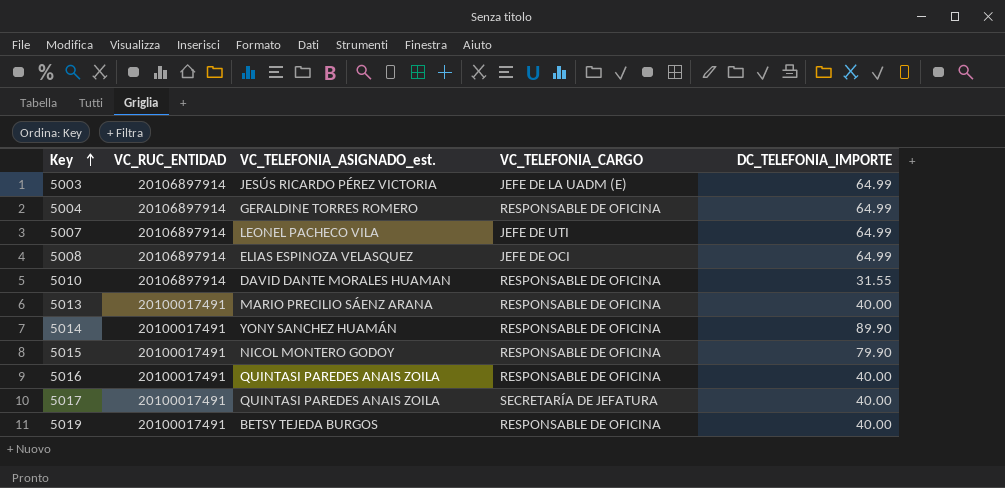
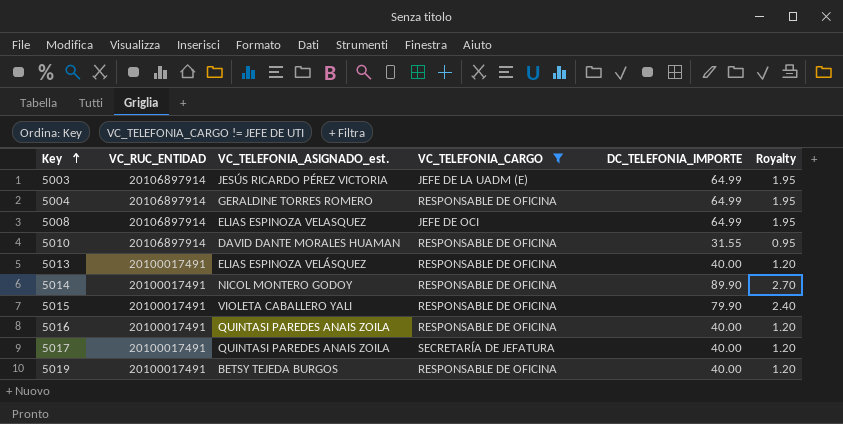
filter: none -> VC_TELEFONIA_CARGO != JEFE DE UTI
column Royalty | formula: none -> [DC_TELEFONIA_IMPORTE] * 0.03
5013 | VC_TELEFONIA_ASIGNADO_est.: MARIO PRECILIO SÁENZ ARANA -> ELIAS ESPINOZA VELÁSQUEZ
5014 | VC_TELEFONIA_ASIGNADO_est.: YONY SANCHEZ HUAMÁN -> NICOL MONTERO GODOY
5015 | VC_TELEFONIA_ASIGNADO_est.: NICOL MONTERO GODOY -> VIOLETA CABALLERO YALI

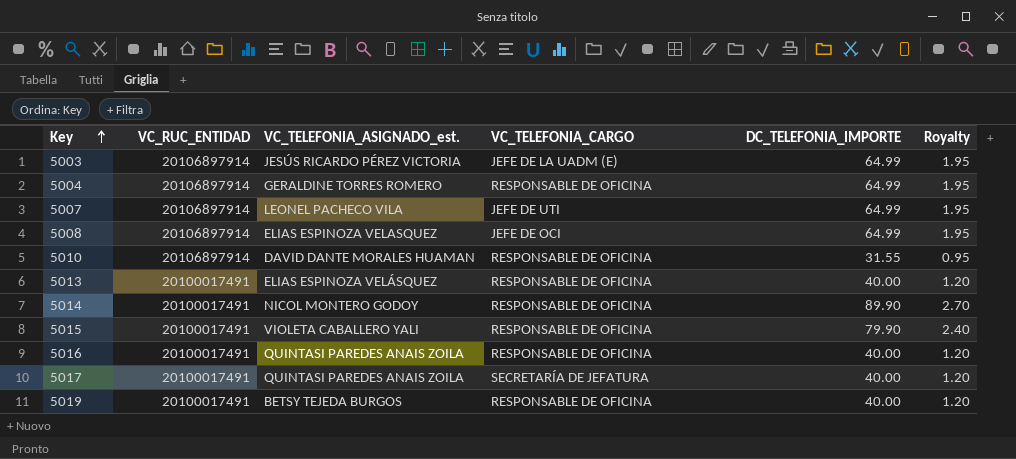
filter: VC_TELEFONIA_CARGO != JEFE DE UTI -> none

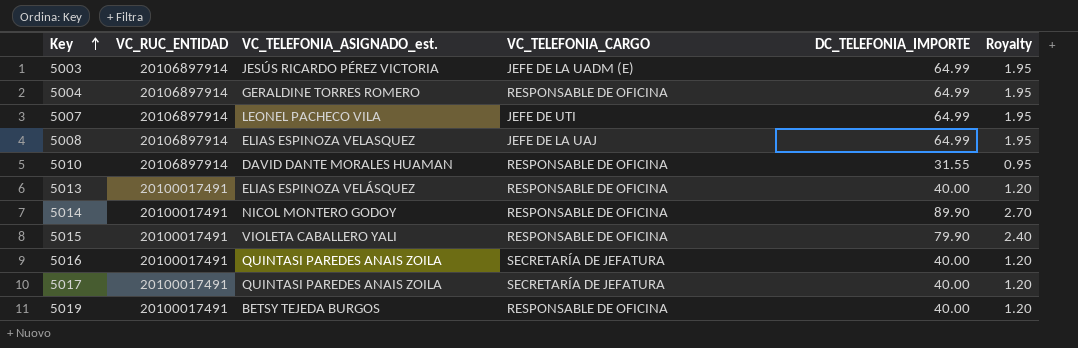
5008 | VC_TELEFONIA_CARGO: JEFE DE OCI -> JEFE DE LA UAJ
5016 | VC_TELEFONIA_CARGO: RESPONSABLE DE OFICINA -> SECRETARÍA DE JEFATURA

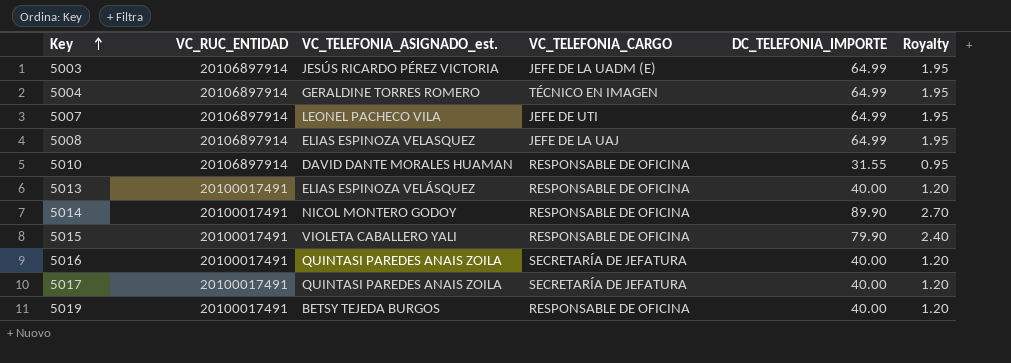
5004 | VC_TELEFONIA_CARGO: RESPONSABLE DE OFICINA -> TÉCNICO EN IMAGEN

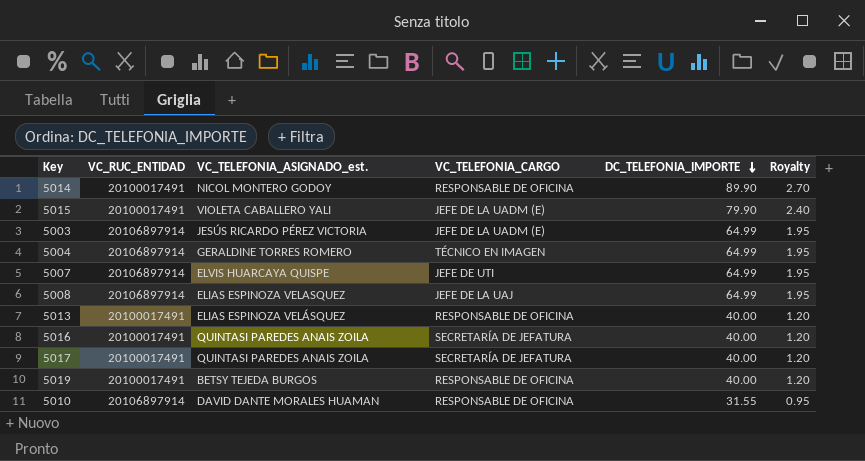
row order: Key ascending -> DC_TELEFONIA_IMPORTE descending
5015 | VC_TELEFONIA_CARGO: RESPONSABLE DE OFICINA -> JEFE DE LA UADM (E)
5007 | VC_TELEFONIA_ASIGNADO_est.: LEONEL PACHECO VILA -> ELVIS HUARCAYA QUISPE

